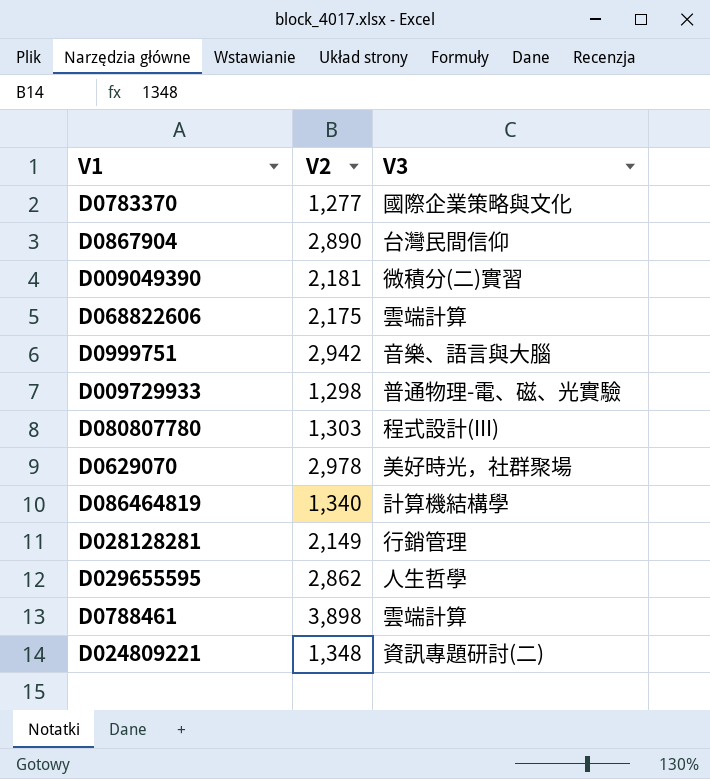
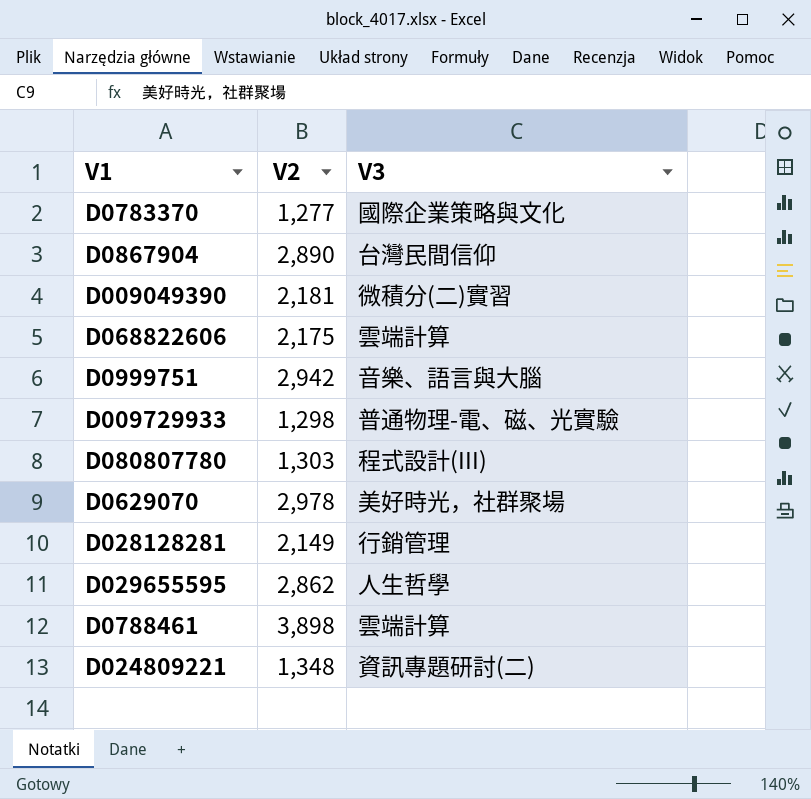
row D086464819: 1,340 | 計算機結構學 -> none

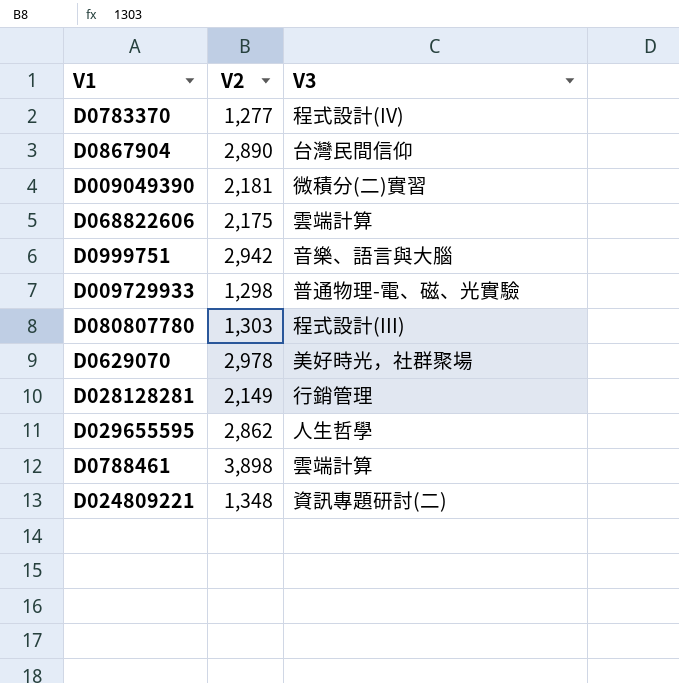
D0783370 | V3: 國際企業策略與文化 -> 程式設計(IV)

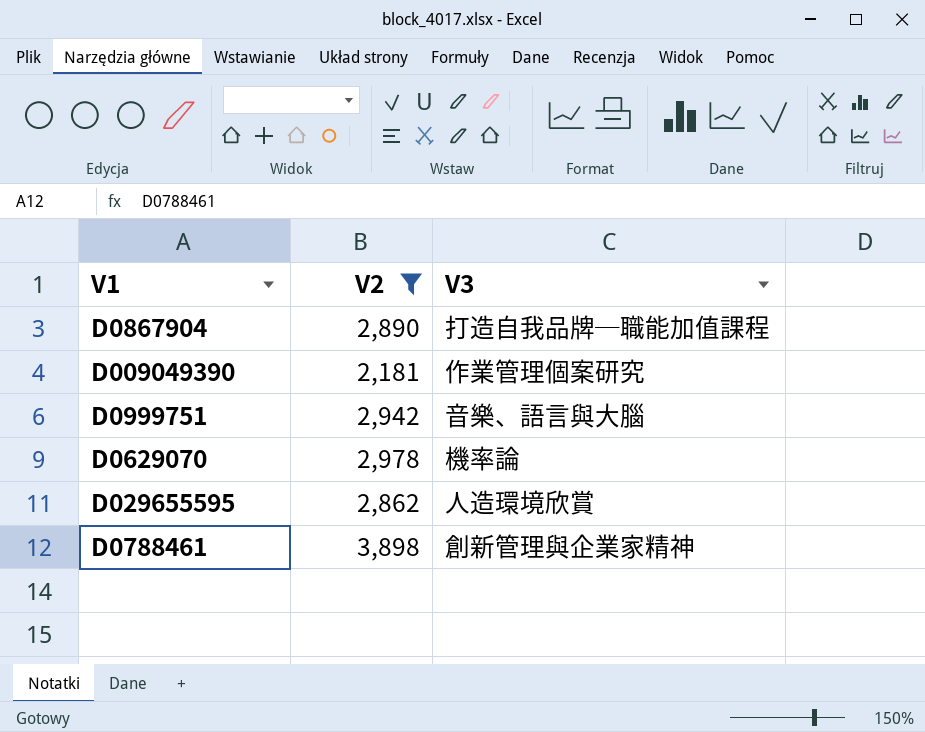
filter: none -> V2 >= 2,181
D0867904 | V3: 台灣民間信仰 -> 打造自我品牌─職能加值課程
D009049390 | V3: 微積分(二)實習 -> 作業管理個案研究
D0629070 | V3: 美好時光，社群聚場 -> 機率論
D029655595 | V3: 人生哲學 -> 人造環境欣賞
D0788461 | V3: 雲端計算 -> 創新管理與企業家精神

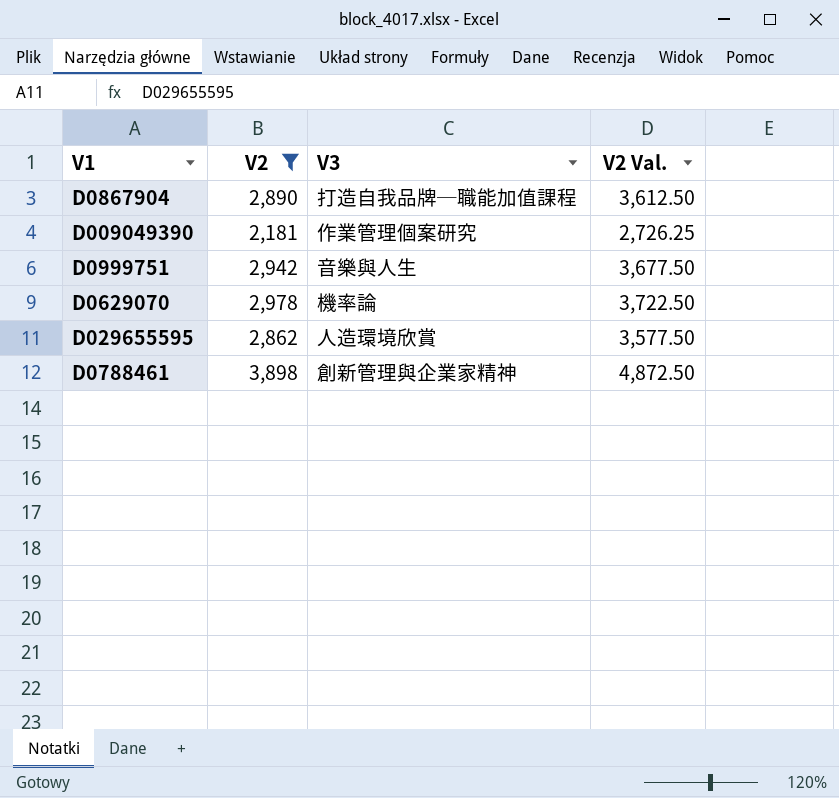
column V2 Val. | formula: none -> [V2] * 1.25
D0999751 | V3: 音樂、語言與大腦 -> 音樂與人生

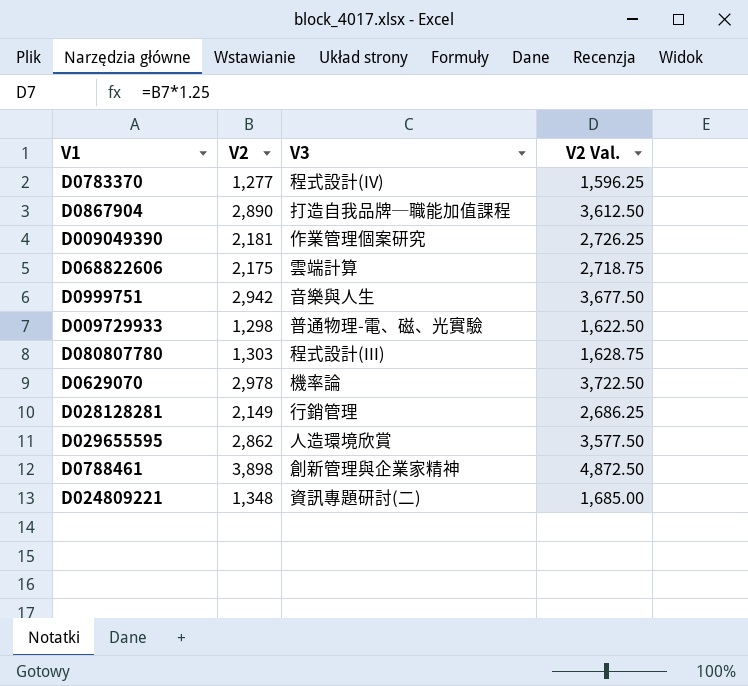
filter: V2 >= 2,181 -> none

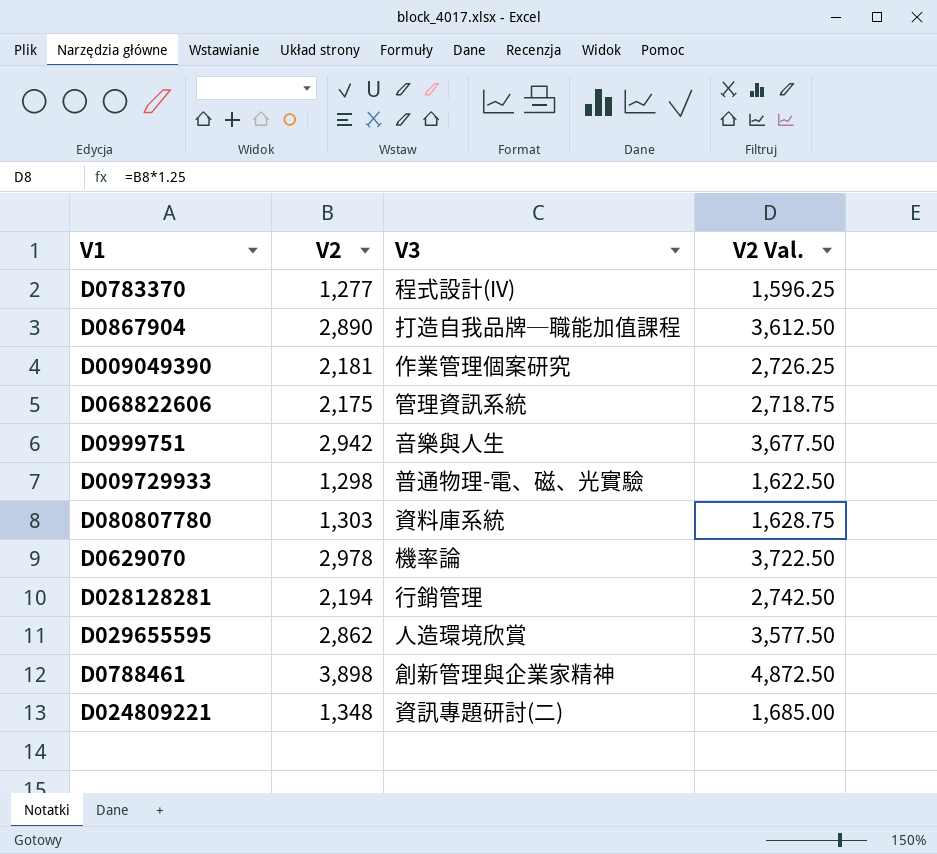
D068822606 | V3: 雲端計算 -> 管理資訊系統
D080807780 | V3: 程式設計(III) -> 資料庫系統
D028128281 | V2: 2,149 -> 2,194
D028128281 | V2 Val.: 2,686.25 -> 2,742.50

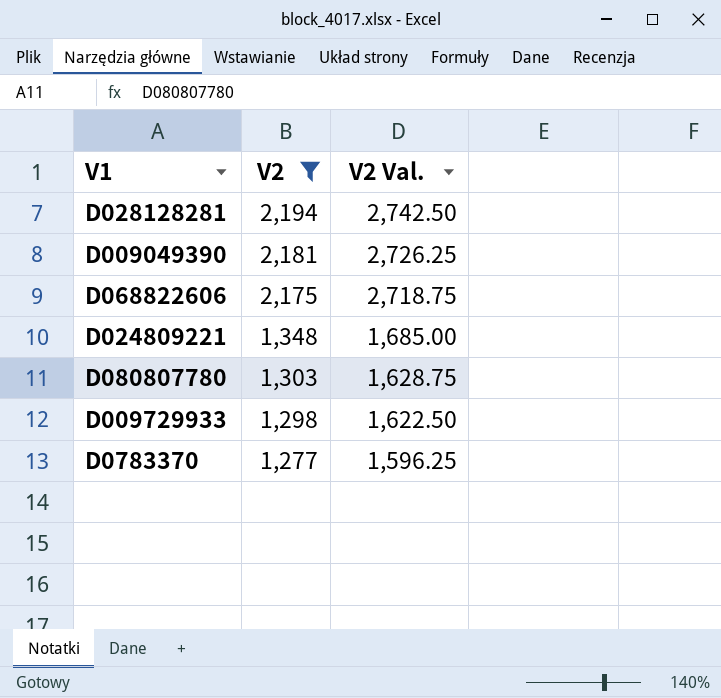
filter: none -> V2 <= 2,194
row order: none -> V2 descending
column V3 | position: 3 -> none

